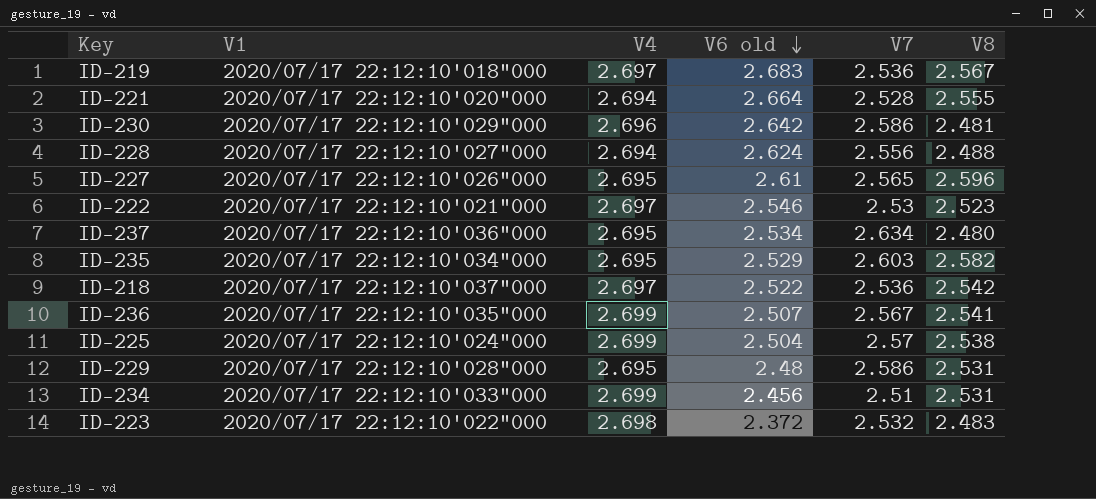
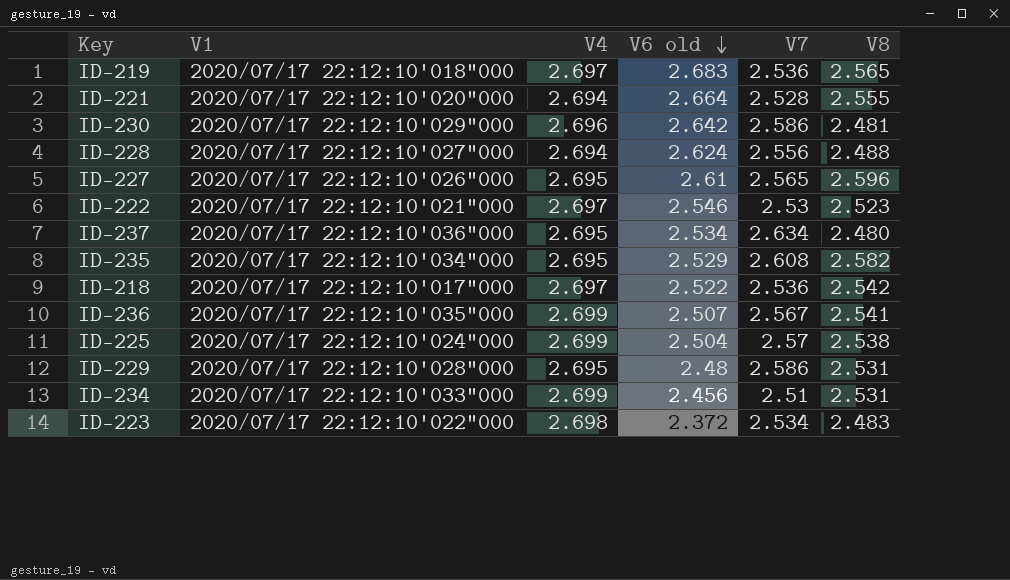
ID-219 | V8: 2.567 -> 2.565
ID-235 | V7: 2.603 -> 2.608
ID-218 | V1: 2020/07/17 22:12:10'037"000 -> 2020/07/17 22:12:10'017"000
ID-223 | V7: 2.532 -> 2.534

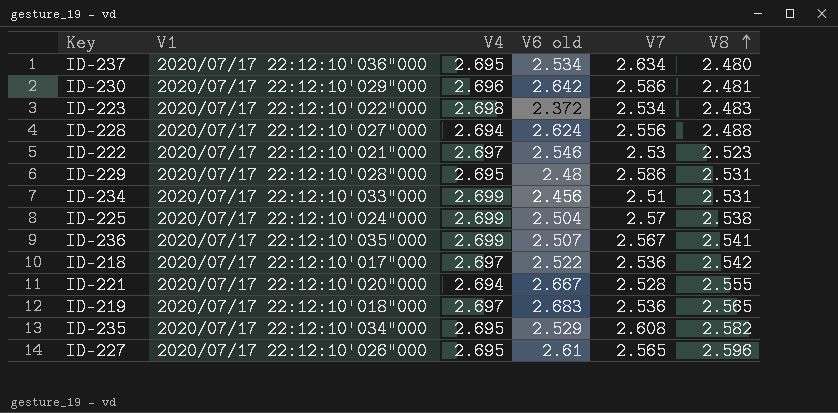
row order: V6 old descending -> V8 ascending
ID-221 | V6 old: 2.664 -> 2.667

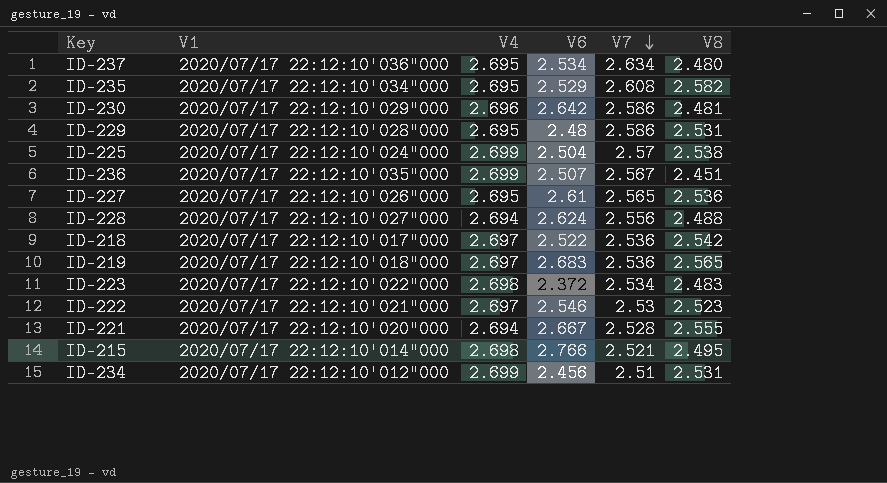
row order: V8 ascending -> V7 descending
column name: V6 old -> V6
ID-236 | V8: 2.541 -> 2.451
ID-227 | V8: 2.596 -> 2.536
row ID-215: none -> 2020/07/17 22:12:10'014"000 | 2.698 | 2.766 | 2.521 | 2.495
ID-234 | V1: 2020/07/17 22:12:10'033"000 -> 2020/07/17 22:12:10'012"000

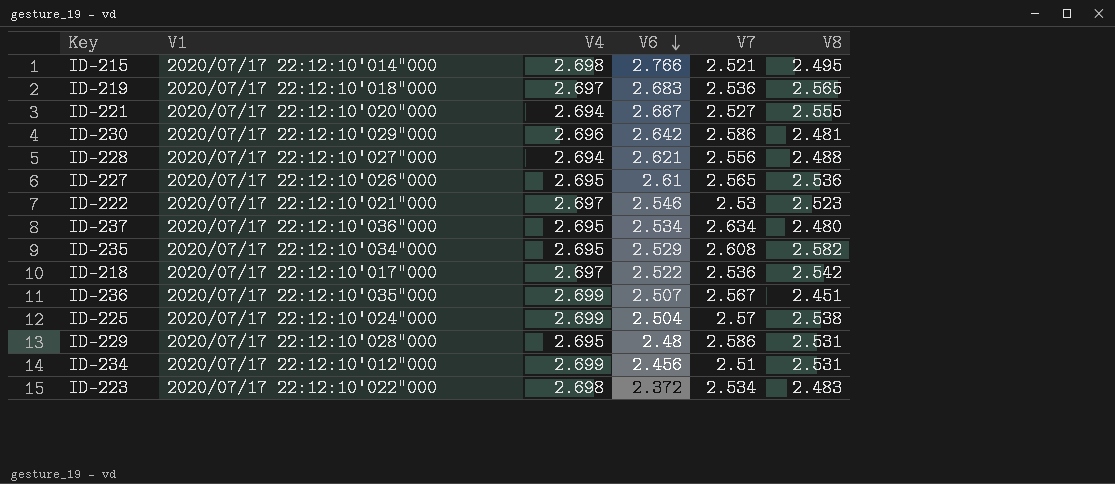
row order: V7 descending -> V6 descending
ID-221 | V7: 2.528 -> 2.527
ID-228 | V6: 2.624 -> 2.621

